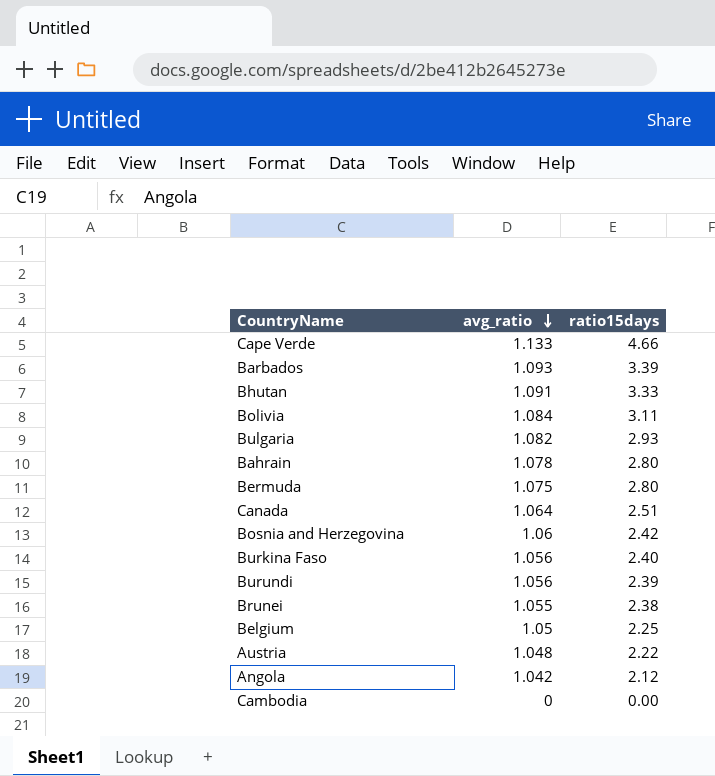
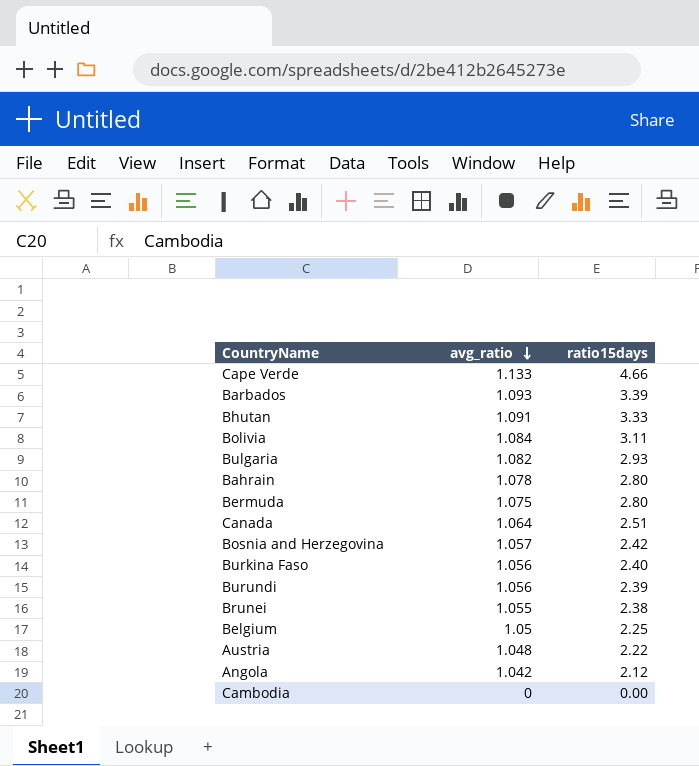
Bosnia and Herzegovina | avg_ratio: 1.06 -> 1.057

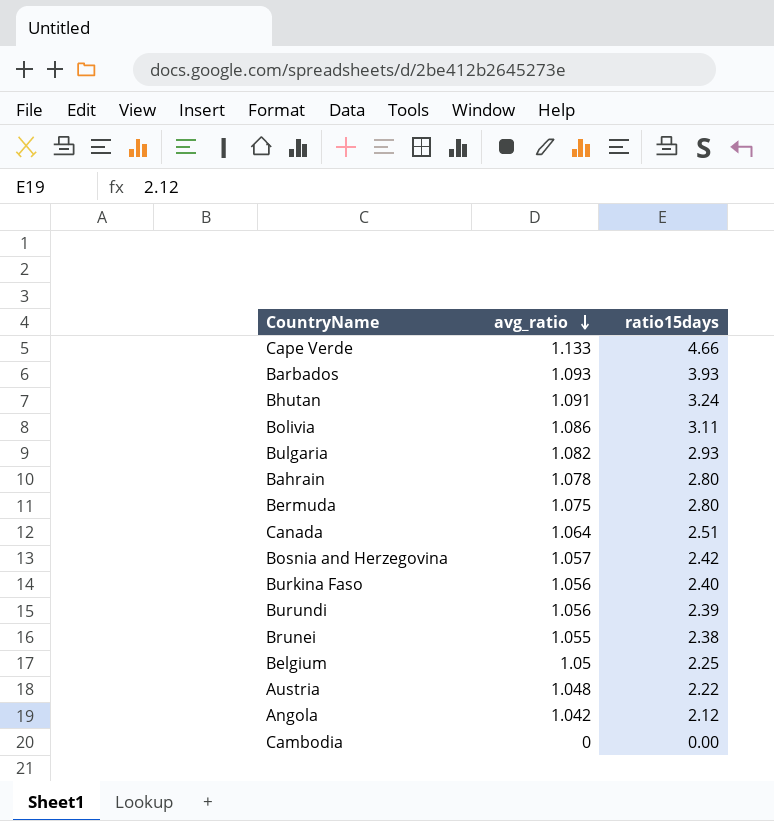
Barbados | ratio15days: 3.39 -> 3.93
Bhutan | ratio15days: 3.33 -> 3.24
Bolivia | avg_ratio: 1.084 -> 1.086

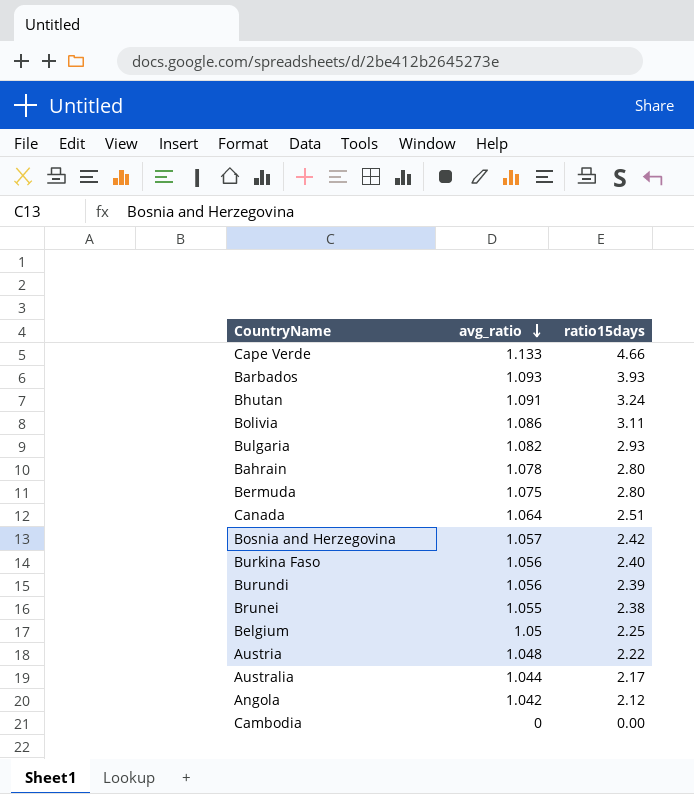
row Australia: none -> 1.044 | 2.17

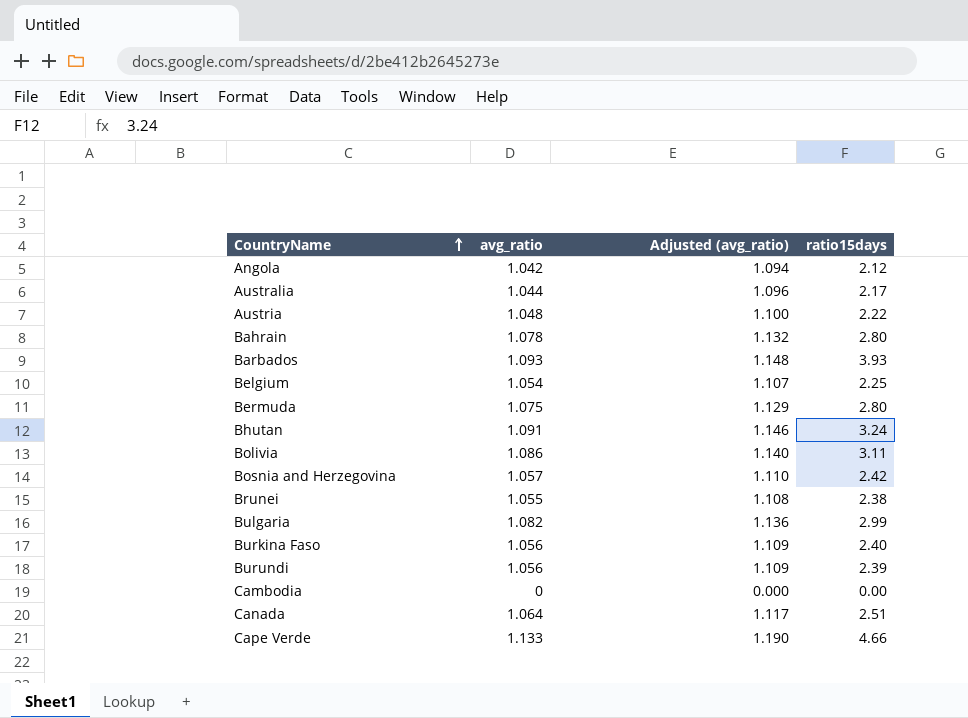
row order: avg_ratio descending -> CountryName ascending
column Adjusted (avg_ratio) | formula: none -> [avg_ratio] * 1.05
Belgium | avg_ratio: 1.05 -> 1.054
Bulgaria | ratio15days: 2.93 -> 2.99

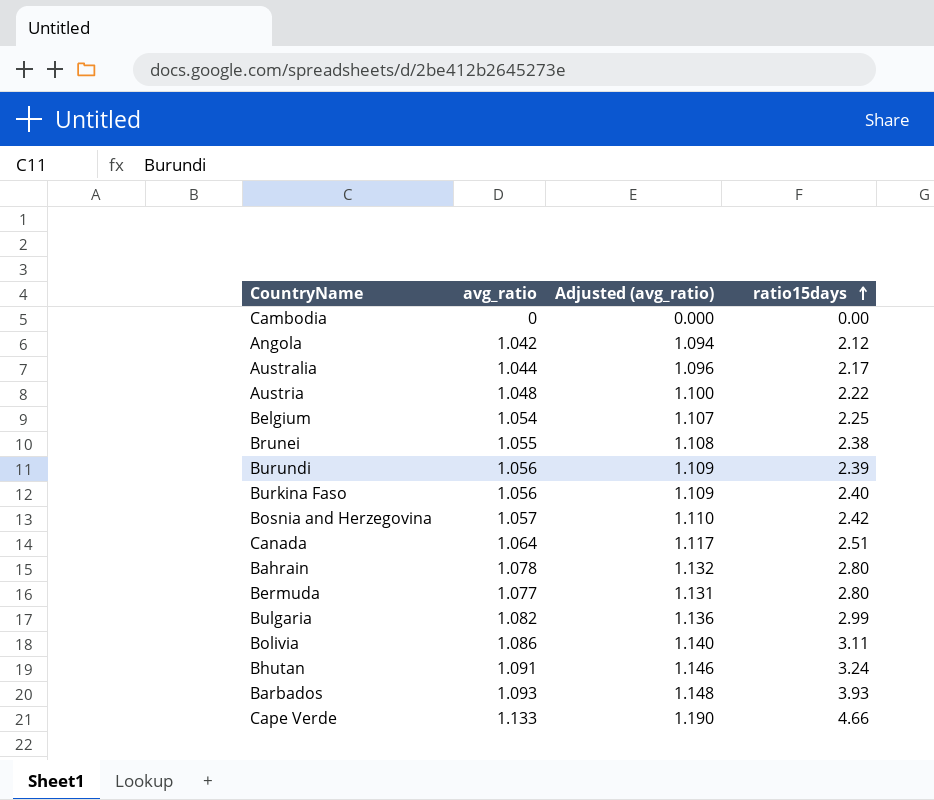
row order: CountryName ascending -> ratio15days ascending
Bermuda | avg_ratio: 1.075 -> 1.077
Bermuda | Adjusted (avg_ratio): 1.129 -> 1.131

